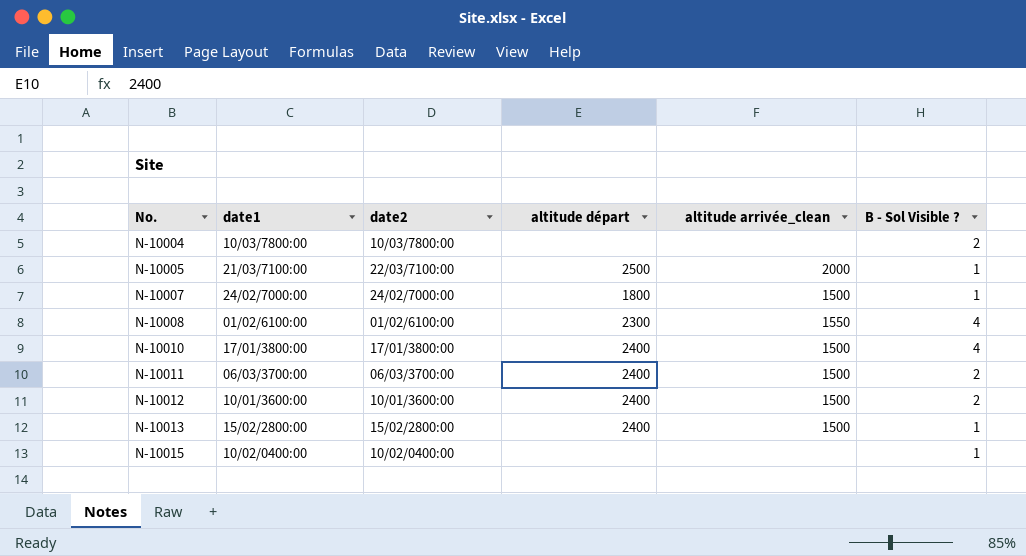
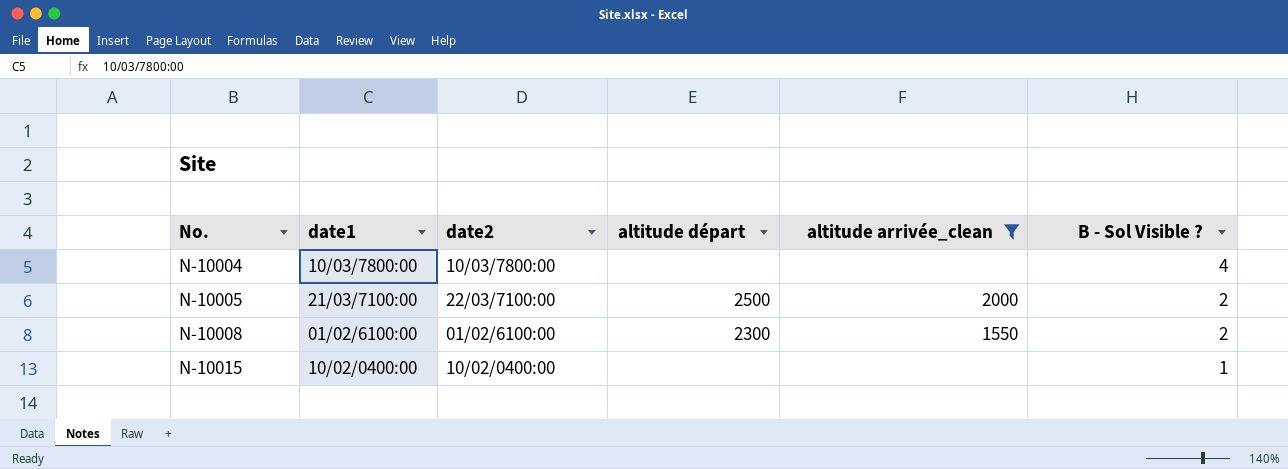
filter: none -> altitude arrivée_clean != 1500
N-10004 | B - Sol Visible ?: 2 -> 4
N-10005 | B - Sol Visible ?: 1 -> 2
N-10008 | B - Sol Visible ?: 4 -> 2

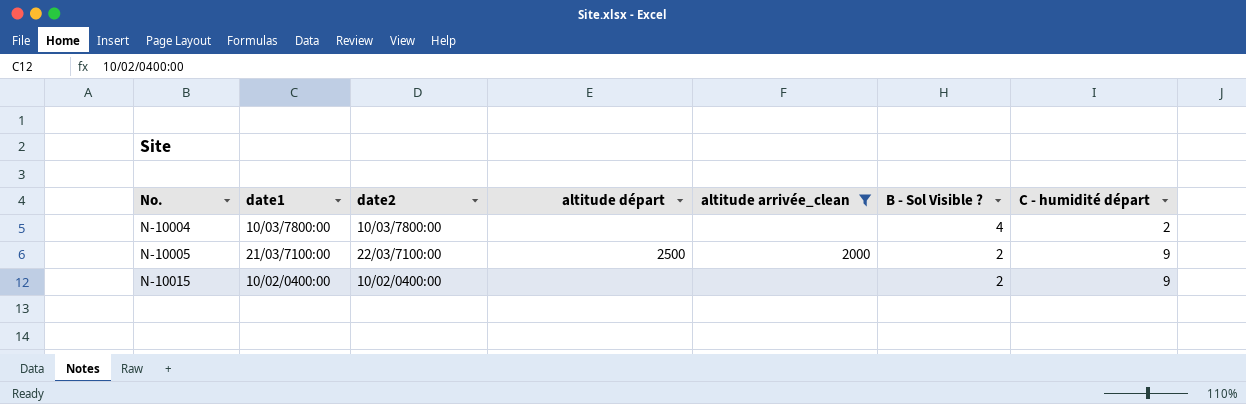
column C - humidité départ | position: none -> 7
row N-10008: 01/02/6100:00 | 01/02/6100:00 | 2300 | 1550 | 2 -> none
N-10015 | B - Sol Visible ?: 1 -> 2

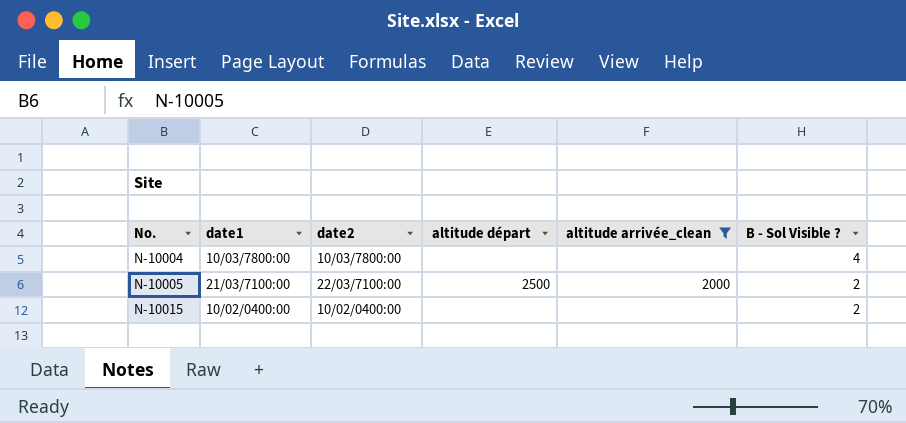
column C - humidité départ | position: 7 -> none

